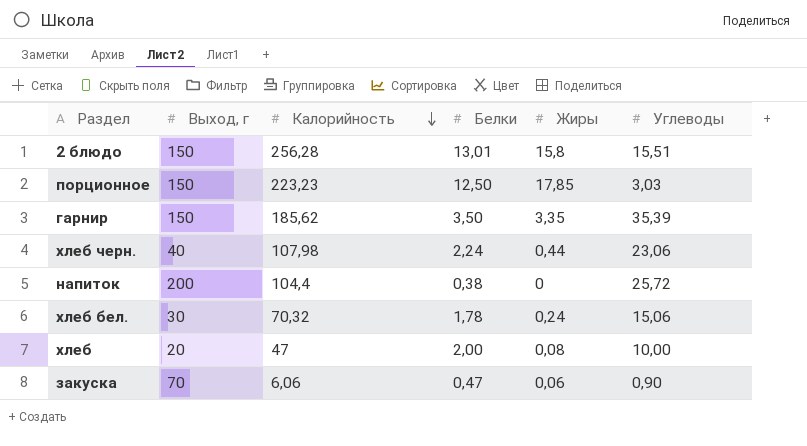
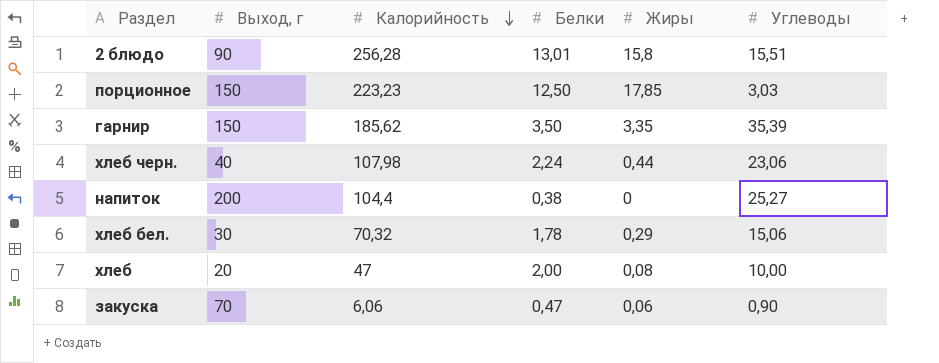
2 блюдо | Выход, г: 150 -> 90
напиток | Углеводы: 25,72 -> 25,27
хлеб бел. | Жиры: 0,24 -> 0,29

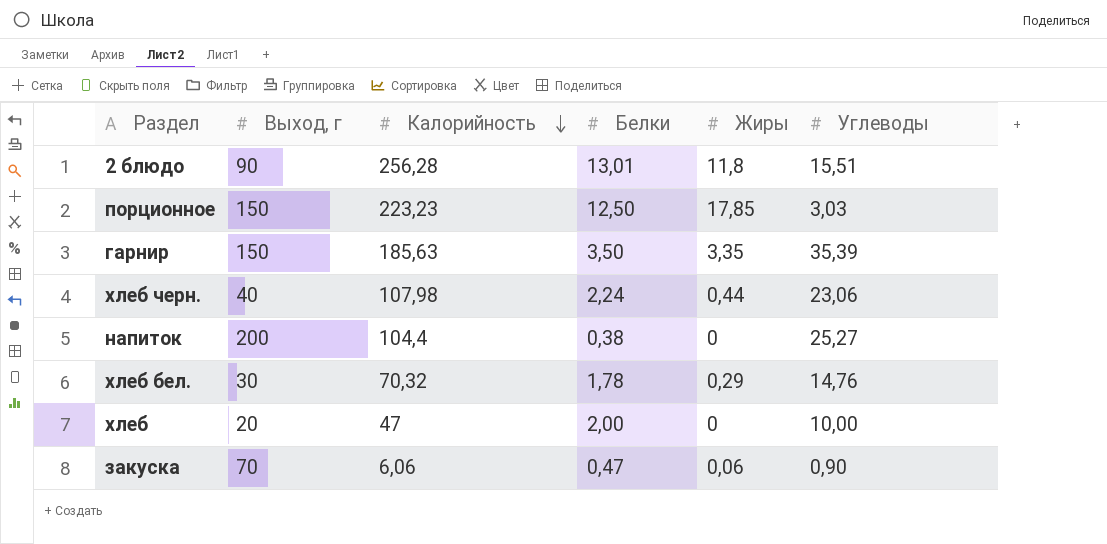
2 блюдо | Жиры: 15,8 -> 11,8
гарнир | Калорийность: 185,62 -> 185,63
хлеб бел. | Углеводы: 15,06 -> 14,76
хлеб | Жиры: 0,08 -> 0

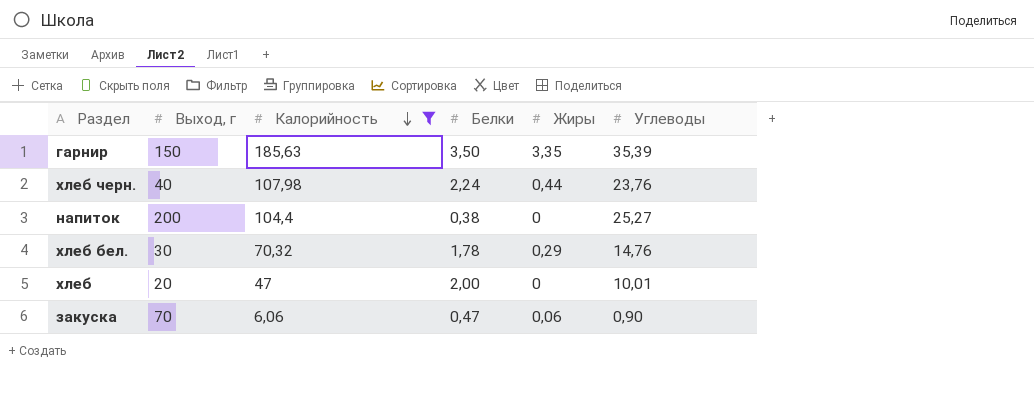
filter: none -> Калорийность <= 185,63
хлеб черн. | Углеводы: 23,06 -> 23,76
хлеб | Углеводы: 10,00 -> 10,01

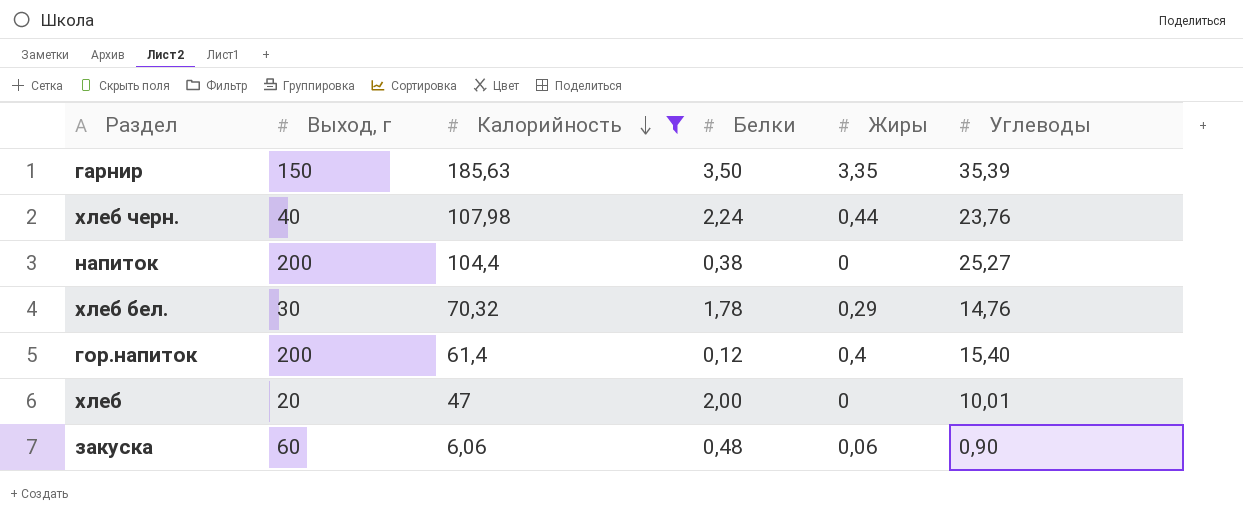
row гор.напиток: none -> 200 | 61,4 | 0,12 | 0,4 | 15,40
закуска | Выход, г: 70 -> 60
закуска | Белки: 0,47 -> 0,48

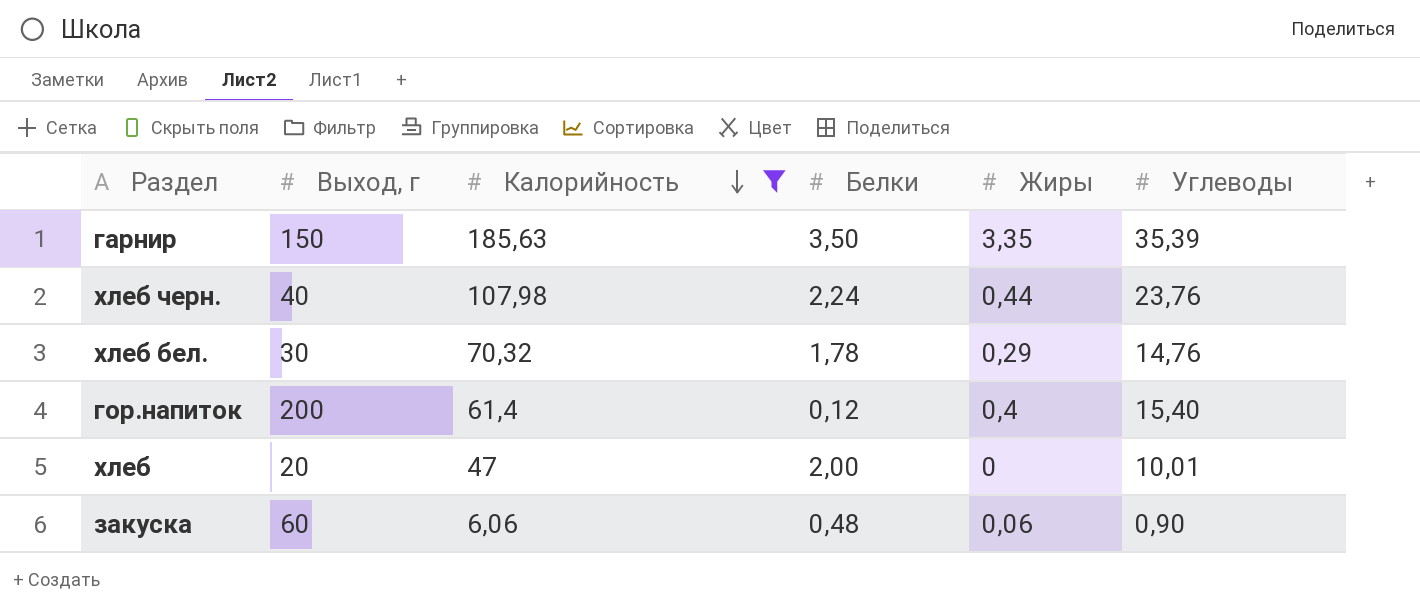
row напиток: 200 | 104,4 | 0,38 | 0 | 25,27 -> none

